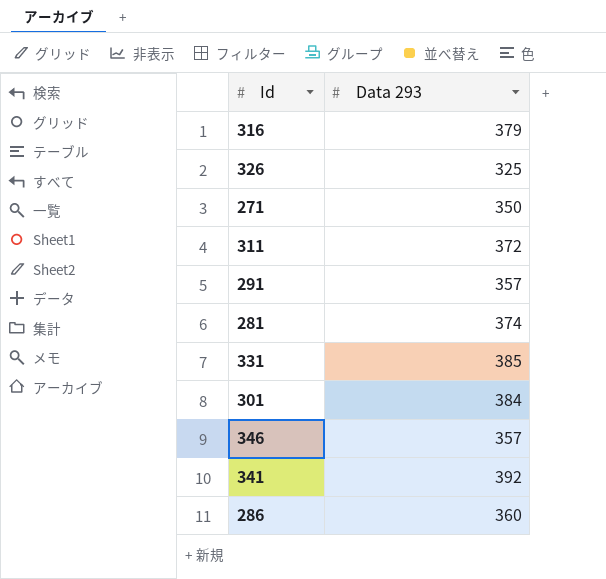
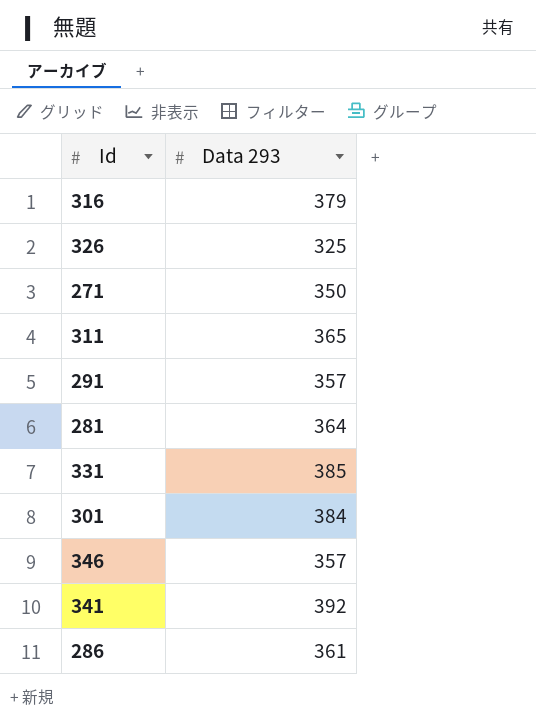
311 | Data 293: 372 -> 365
281 | Data 293: 374 -> 364
286 | Data 293: 360 -> 361

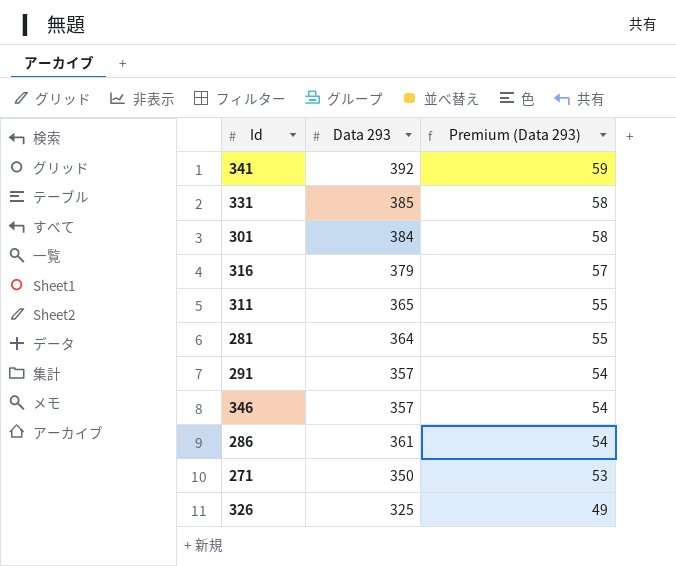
row order: none -> Premium (Data 293) descending
column Premium (Data 293) | formula: none -> [Data 293] * 0.15

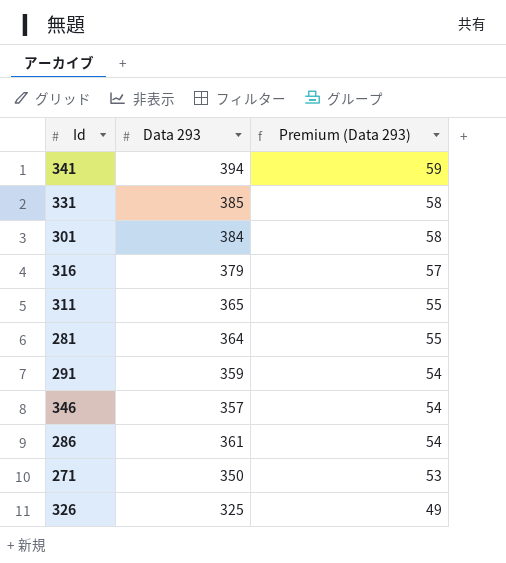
341 | Data 293: 392 -> 394
291 | Data 293: 357 -> 359

